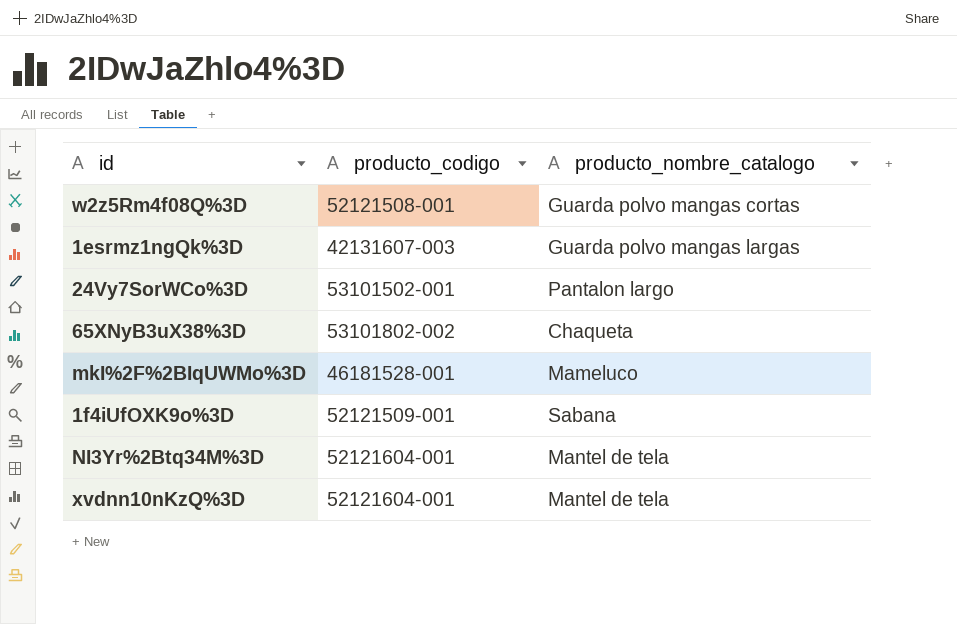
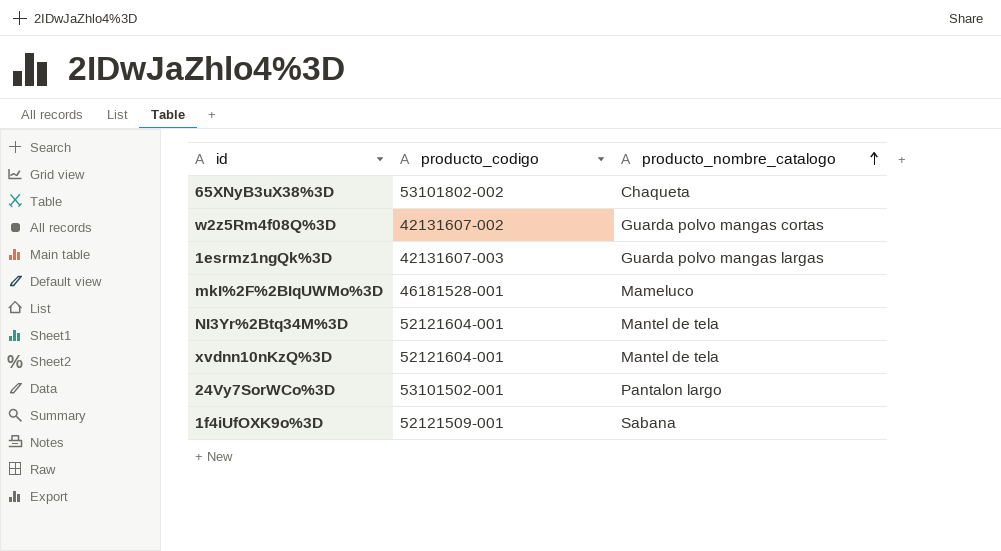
row order: none -> producto_nombre_catalogo ascending
w2z5Rm4f08Q%3D | producto_codigo: 52121508-001 -> 42131607-002

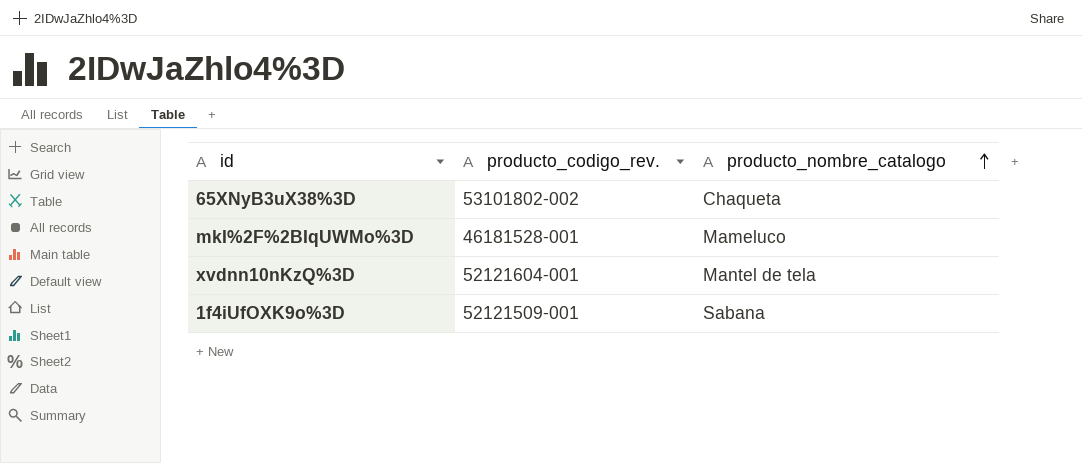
column name: producto_codigo -> producto_codigo_rev.
row w2z5Rm4f08Q%3D: 42131607-002 | Guarda polvo mangas cortas -> none
row 1esrmz1ngQk%3D: 42131607-003 | Guarda polvo mangas largas -> none
row NI3Yr%2Btq34M%3D: 52121604-001 | Mantel de tela -> none
row 24Vy7SorWCo%3D: 53101502-001 | Pantalon largo -> none

